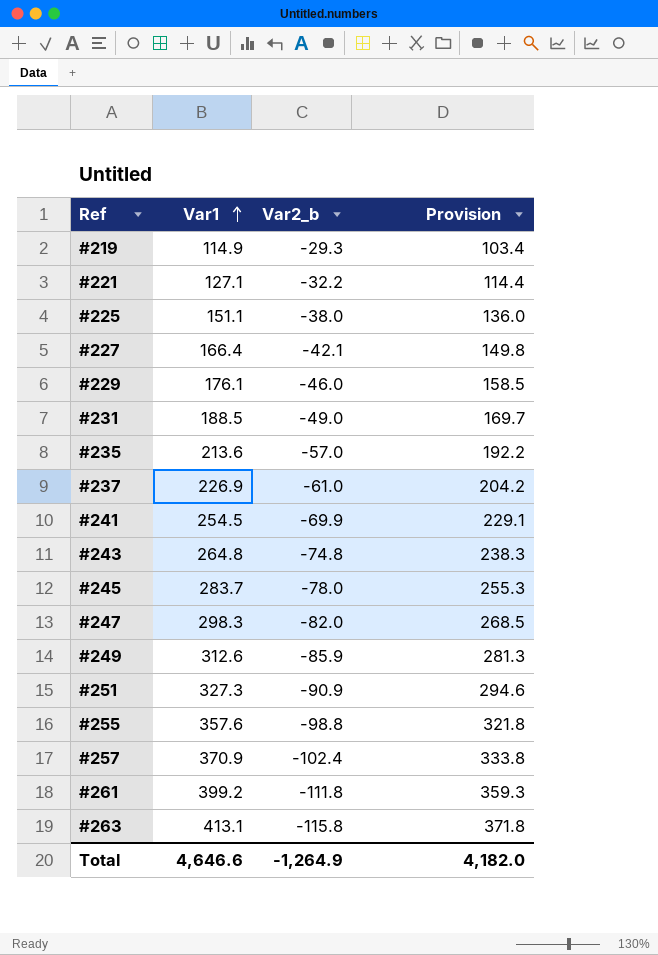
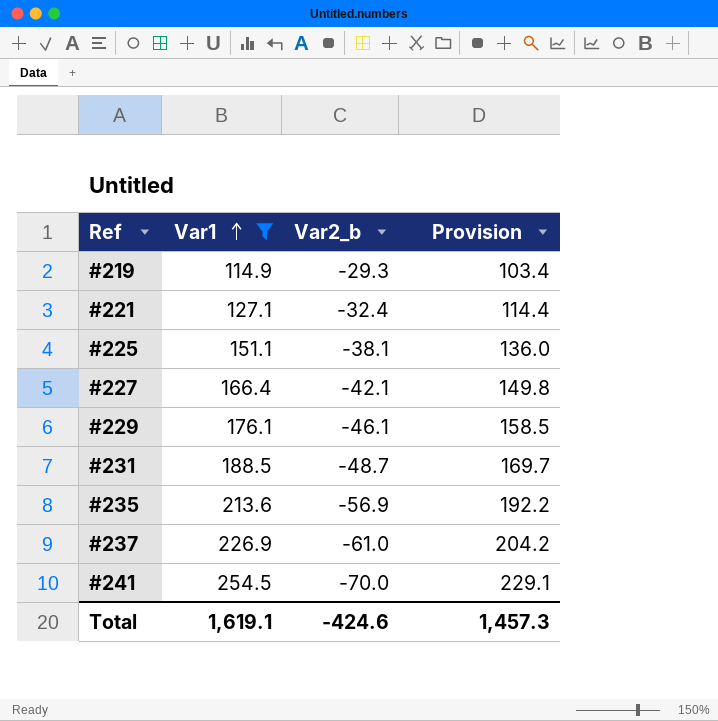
filter: none -> Var1 <= 254.5
#221 | Var2_b: -32.2 -> -32.4
#225 | Var2_b: -38.0 -> -38.1
#229 | Var2_b: -46.0 -> -46.1
#231 | Var2_b: -49.0 -> -48.7
#235 | Var2_b: -57.0 -> -56.9
#241 | Var2_b: -69.9 -> -70.0
Total | Var1: 4,646.6 -> 1,619.1
Total | Var2_b: -1,264.9 -> -424.6
Total | Provision: 4,182.0 -> 1,457.3

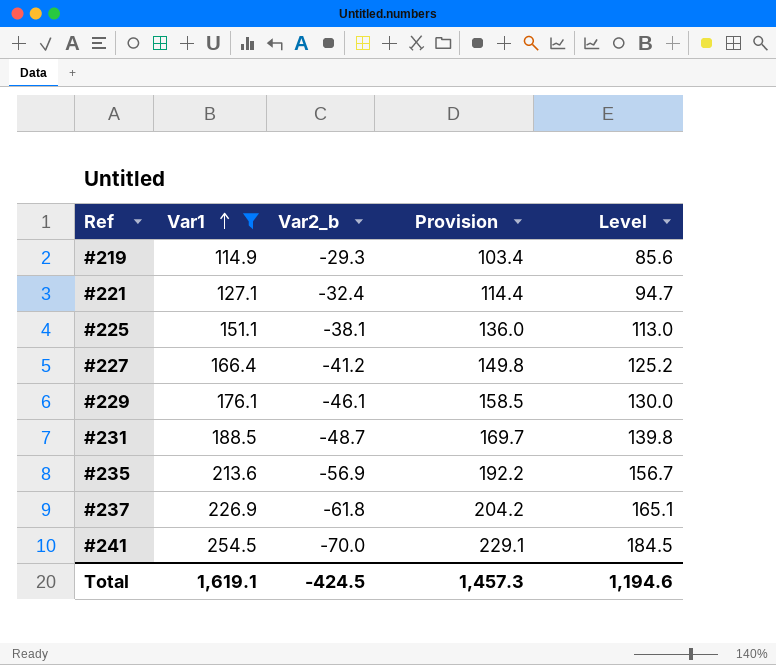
column Level | formula: none -> [Var1] + [Var2_b]
#227 | Var2_b: -42.1 -> -41.2
#237 | Var2_b: -61.0 -> -61.8
Total | Var2_b: -424.6 -> -424.5

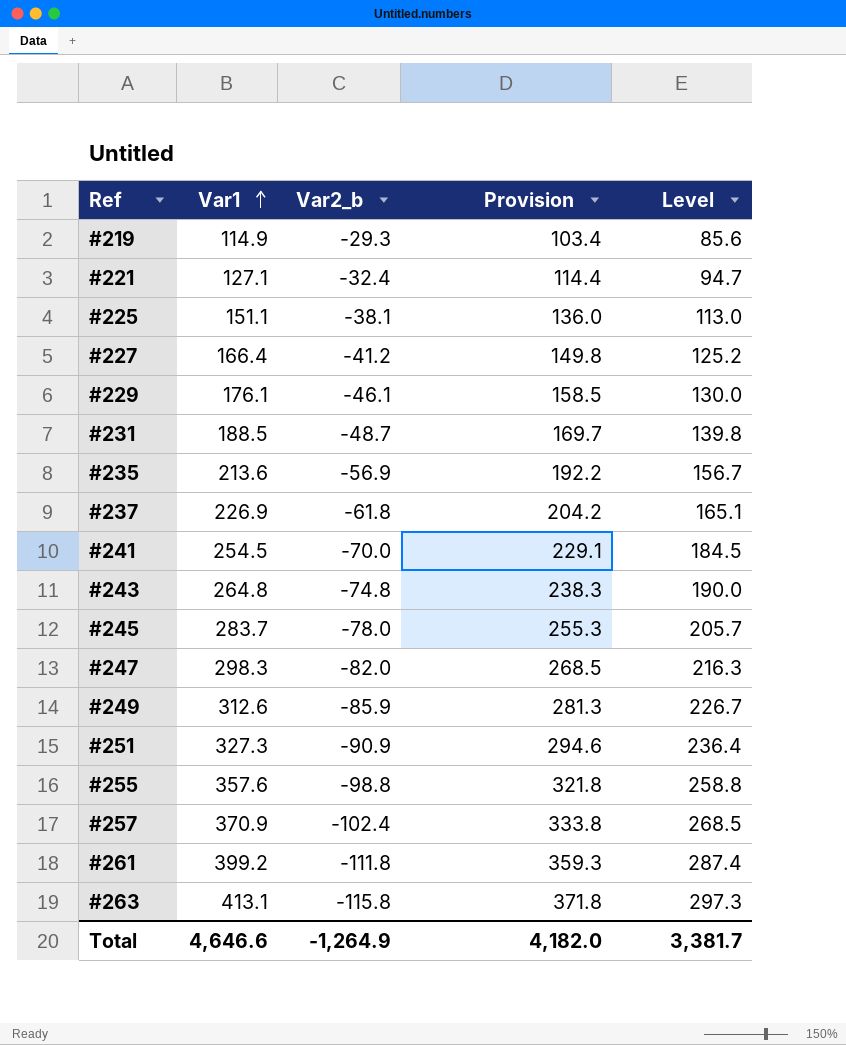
filter: Var1 <= 254.5 -> none
Total | Var1: 1,619.1 -> 4,646.6
Total | Var2_b: -424.5 -> -1,264.9
Total | Provision: 1,457.3 -> 4,182.0
Total | Level: 1,194.6 -> 3,381.7

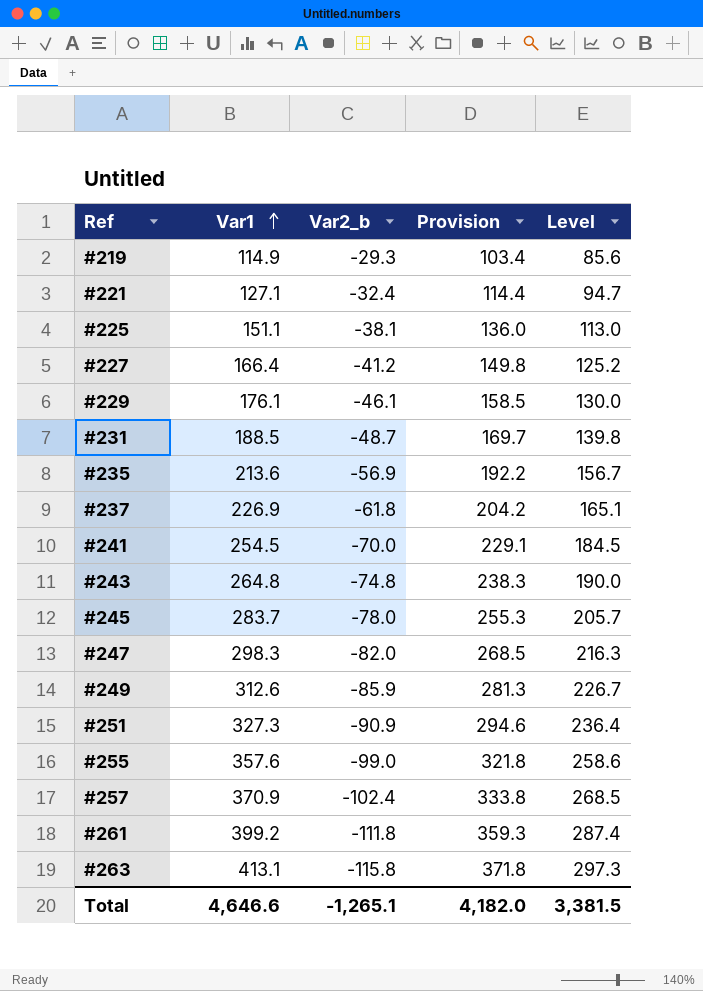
#255 | Var2_b: -98.8 -> -99.0
#255 | Level: 258.8 -> 258.6
Total | Var2_b: -1,264.9 -> -1,265.1
Total | Level: 3,381.7 -> 3,381.5

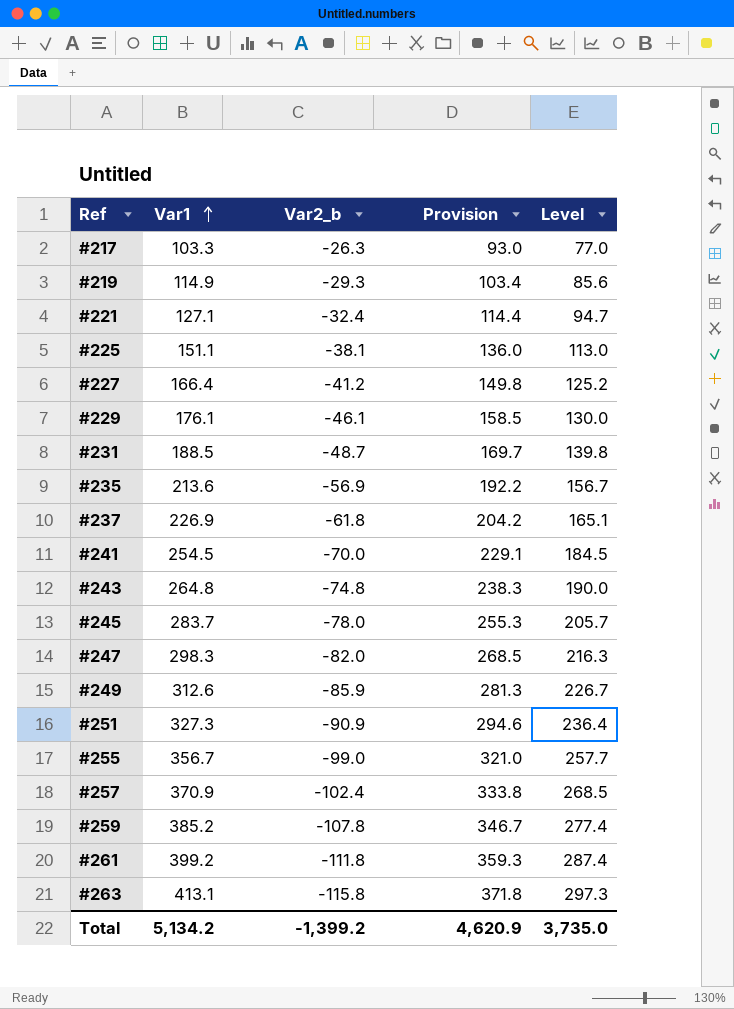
row #217: none -> 103.3 | -26.3 | 93.0 | 77.0
#255 | Var1: 357.6 -> 356.7
#255 | Provision: 321.8 -> 321.0
#255 | Level: 258.6 -> 257.7
row #259: none -> 385.2 | -107.8 | 346.7 | 277.4
Total | Var1: 4,646.6 -> 5,134.2
Total | Var2_b: -1,265.1 -> -1,399.2
Total | Provision: 4,182.0 -> 4,620.9
Total | Level: 3,381.5 -> 3,735.0

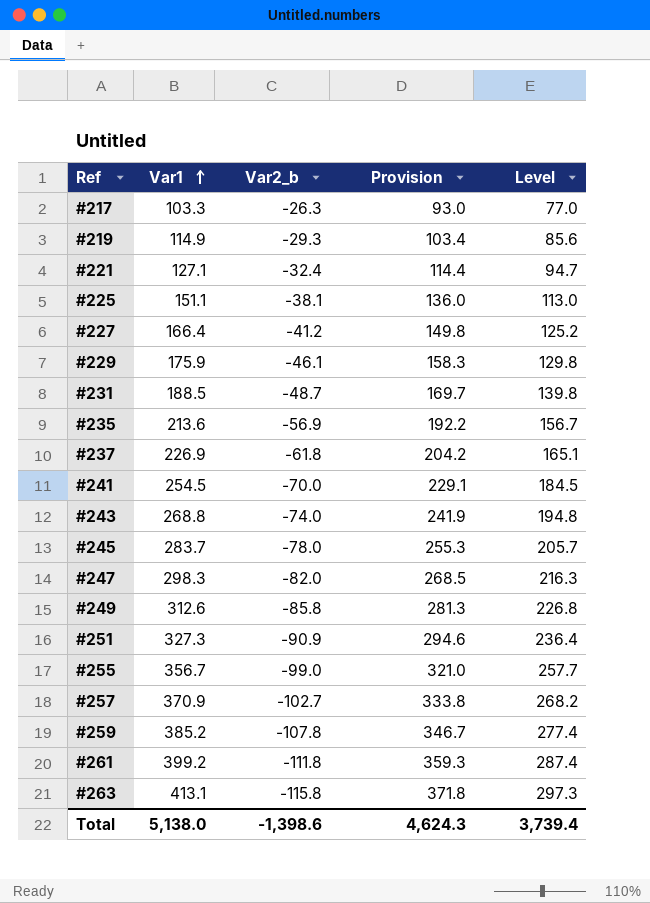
#229 | Var1: 176.1 -> 175.9
#229 | Provision: 158.5 -> 158.3
#229 | Level: 130.0 -> 129.8
#243 | Var1: 264.8 -> 268.8
#243 | Var2_b: -74.8 -> -74.0
#243 | Provision: 238.3 -> 241.9
#243 | Level: 190.0 -> 194.8
#249 | Var2_b: -85.9 -> -85.8
#249 | Level: 226.7 -> 226.8
#257 | Var2_b: -102.4 -> -102.7
#257 | Level: 268.5 -> 268.2
Total | Var1: 5,134.2 -> 5,138.0
Total | Var2_b: -1,399.2 -> -1,398.6
Total | Provision: 4,620.9 -> 4,624.3
Total | Level: 3,735.0 -> 3,739.4

